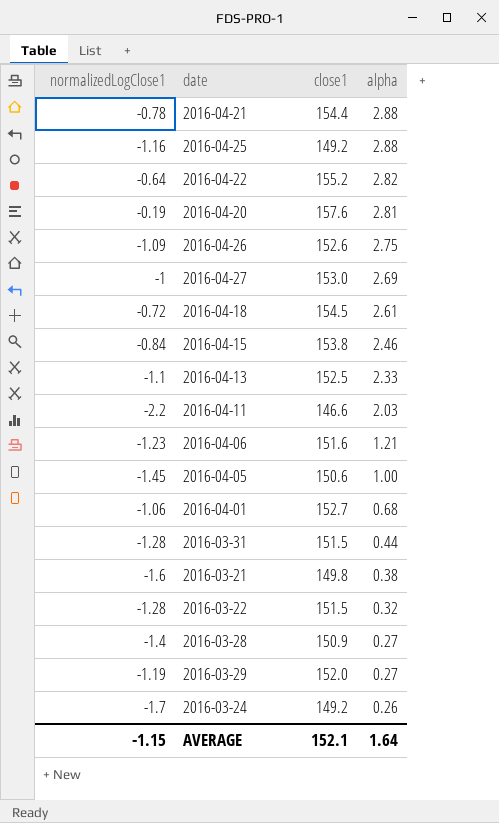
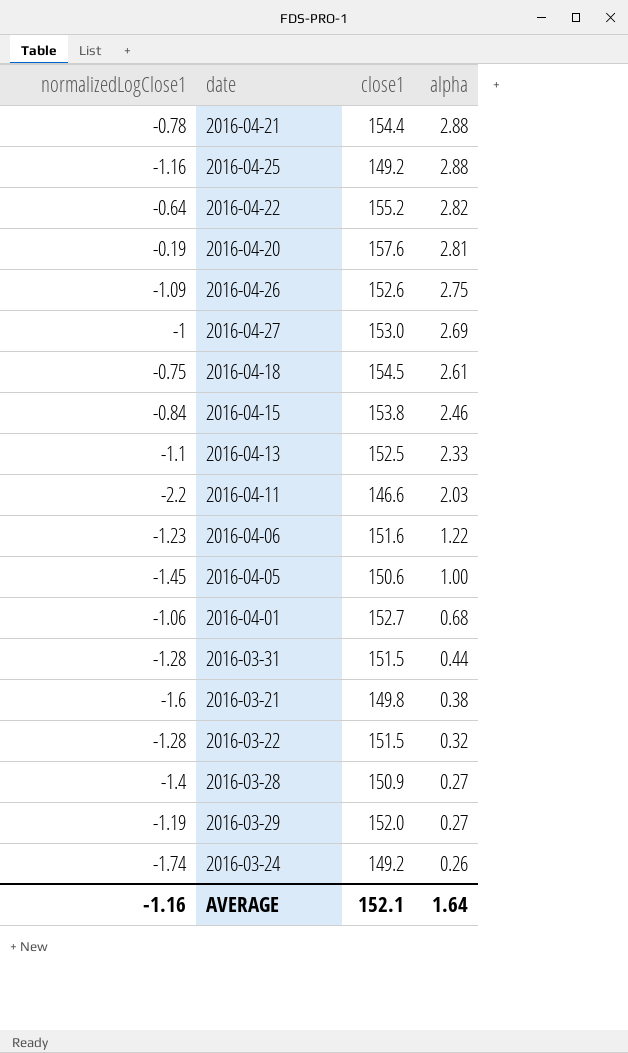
2016-04-18 | normalizedLogClose1: -0.72 -> -0.75
2016-04-06 | alpha: 1.21 -> 1.22
2016-03-24 | normalizedLogClose1: -1.7 -> -1.74
AVERAGE | normalizedLogClose1: -1.15 -> -1.16

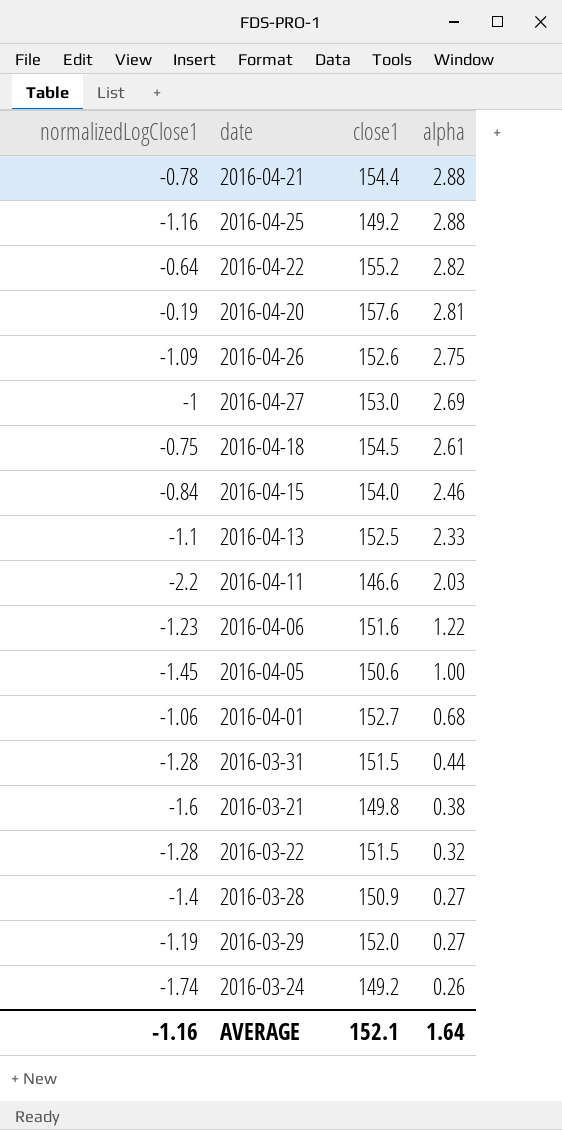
2016-04-15 | close1: 153.8 -> 154.0

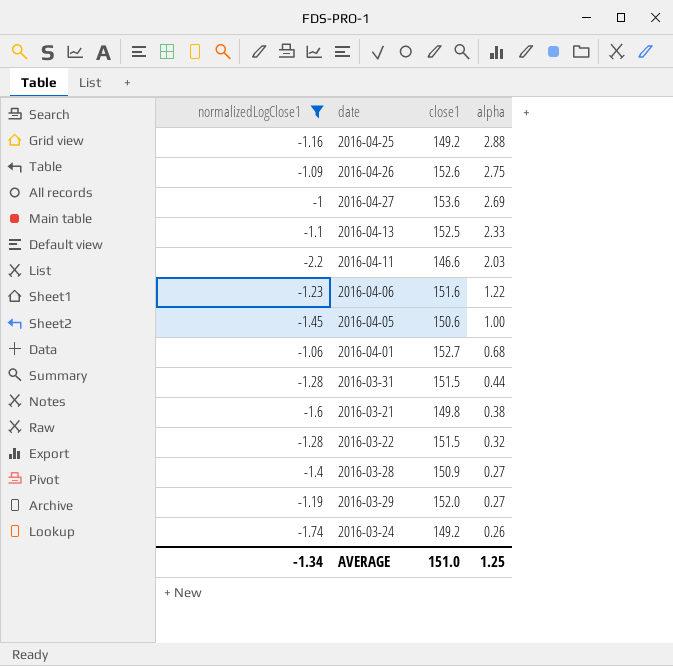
filter: none -> normalizedLogClose1 <= -1
2016-04-27 | close1: 153.0 -> 153.6
AVERAGE | normalizedLogClose1: -1.16 -> -1.34
AVERAGE | close1: 152.1 -> 151.0
AVERAGE | alpha: 1.64 -> 1.25

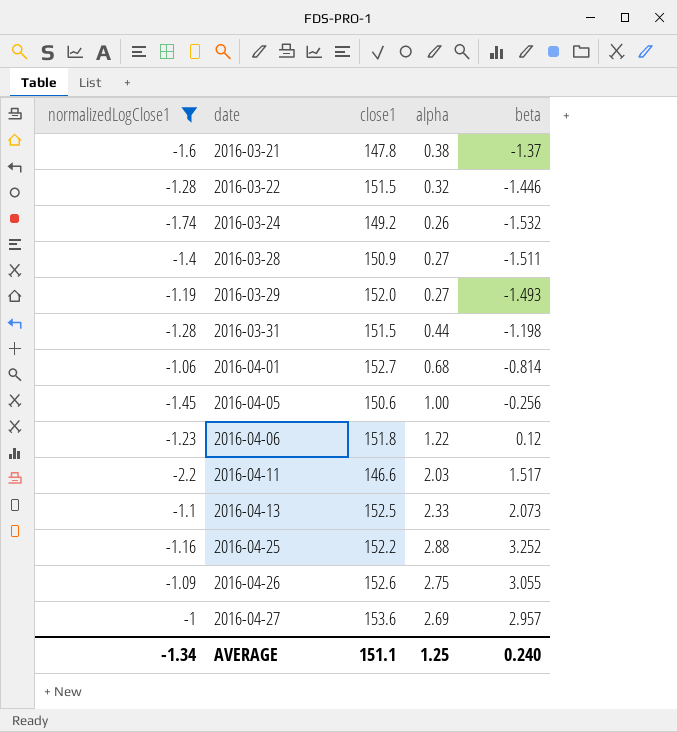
row order: alpha descending -> date ascending
column beta | position: none -> 5
2016-03-21 | close1: 149.8 -> 147.8
2016-04-06 | close1: 151.6 -> 151.8
2016-04-25 | close1: 149.2 -> 152.2
AVERAGE | close1: 151.0 -> 151.1

